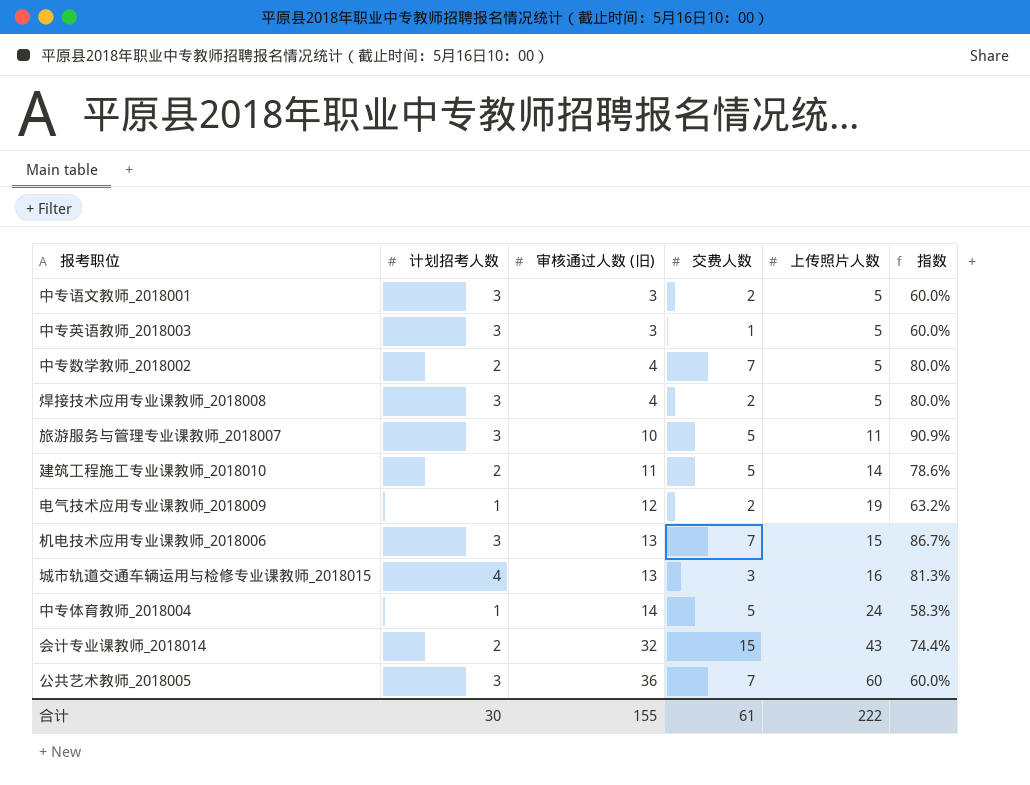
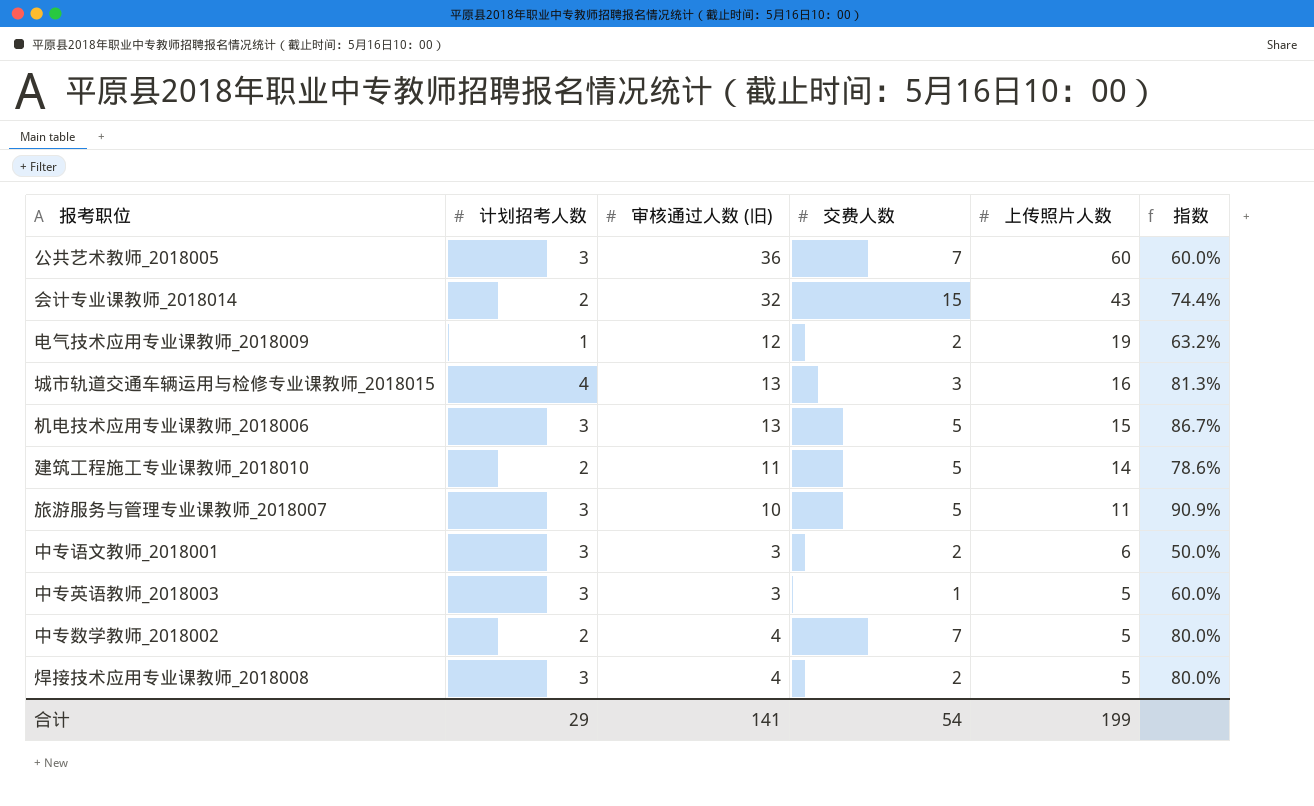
row order: 审核通过人数 (旧) ascending -> 上传照片人数 descending
row 中专体育教师_2018004: 1 | 14 | 5 | 24 | 58.3% -> none
机电技术应用专业课教师_2018006 | 交费人数: 7 -> 5
中专语文教师_2018001 | 上传照片人数: 5 -> 6
中专语文教师_2018001 | 指数: 60.0% -> 50.0%
合计 | 计划招考人数: 30 -> 29
合计 | 审核通过人数 (旧): 155 -> 141
合计 | 交费人数: 61 -> 54
合计 | 上传照片人数: 222 -> 199

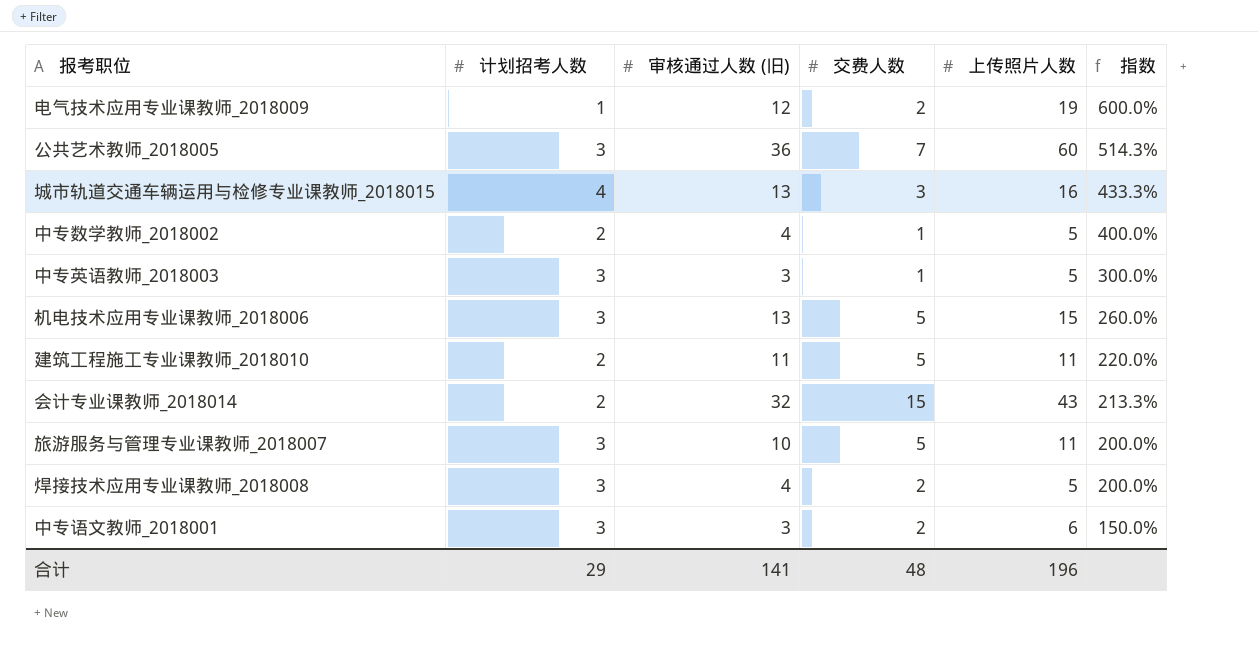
row order: 上传照片人数 descending -> 指数 descending
column 指数 | formula: [审核通过人数 (旧)] / [上传照片人数] -> [审核通过人数 (旧)] / [交费人数]
中专数学教师_2018002 | 交费人数: 7 -> 1
建筑工程施工专业课教师_2018010 | 上传照片人数: 14 -> 11
合计 | 交费人数: 54 -> 48
合计 | 上传照片人数: 199 -> 196

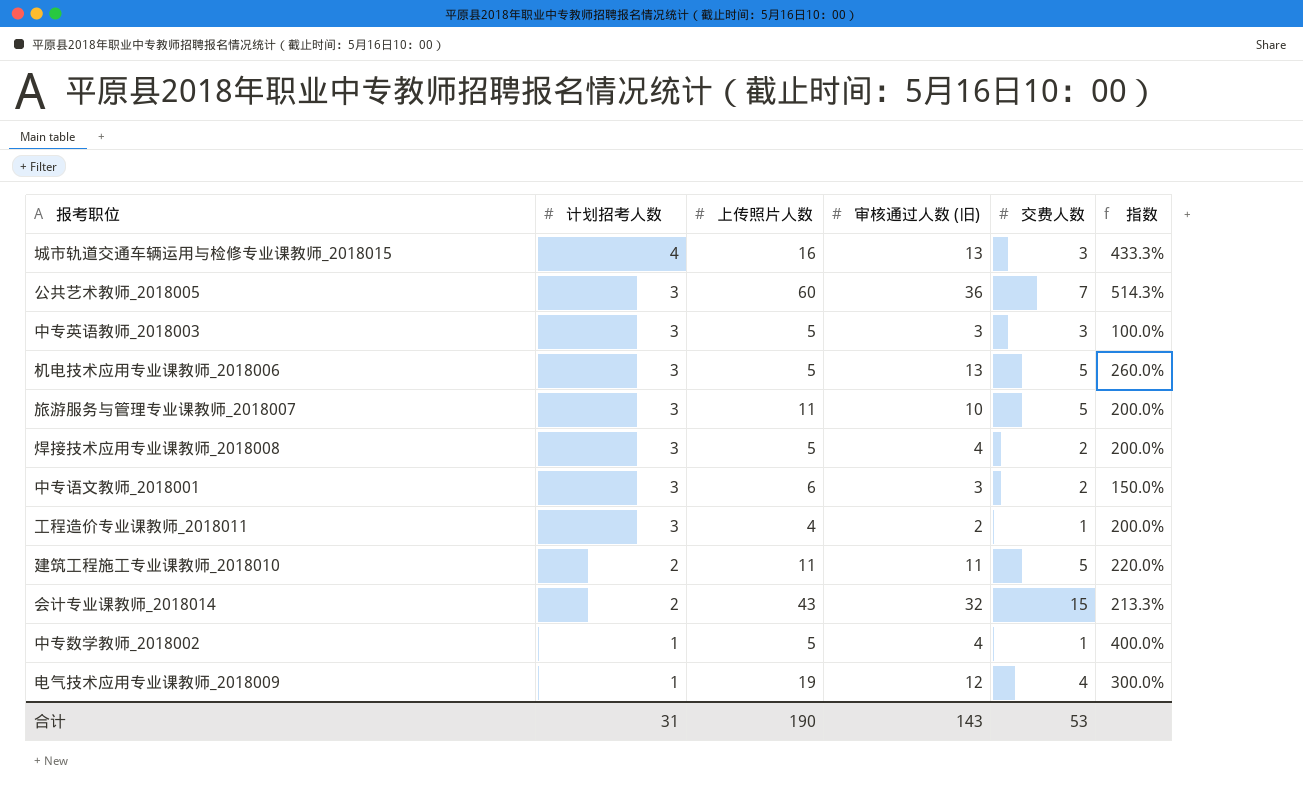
row order: 指数 descending -> 计划招考人数 descending
column 上传照片人数 | position: 5 -> 3
中专英语教师_2018003 | 交费人数: 1 -> 3
中专英语教师_2018003 | 指数: 300.0% -> 100.0%
机电技术应用专业课教师_2018006 | 上传照片人数: 15 -> 5
row 工程造价专业课教师_2018011: none -> 3 | 4 | 2 | 1 | 200.0%
中专数学教师_2018002 | 计划招考人数: 2 -> 1
电气技术应用专业课教师_2018009 | 交费人数: 2 -> 4
电气技术应用专业课教师_2018009 | 指数: 600.0% -> 300.0%
合计 | 计划招考人数: 29 -> 31
合计 | 上传照片人数: 196 -> 190
合计 | 审核通过人数 (旧): 141 -> 143
合计 | 交费人数: 48 -> 53

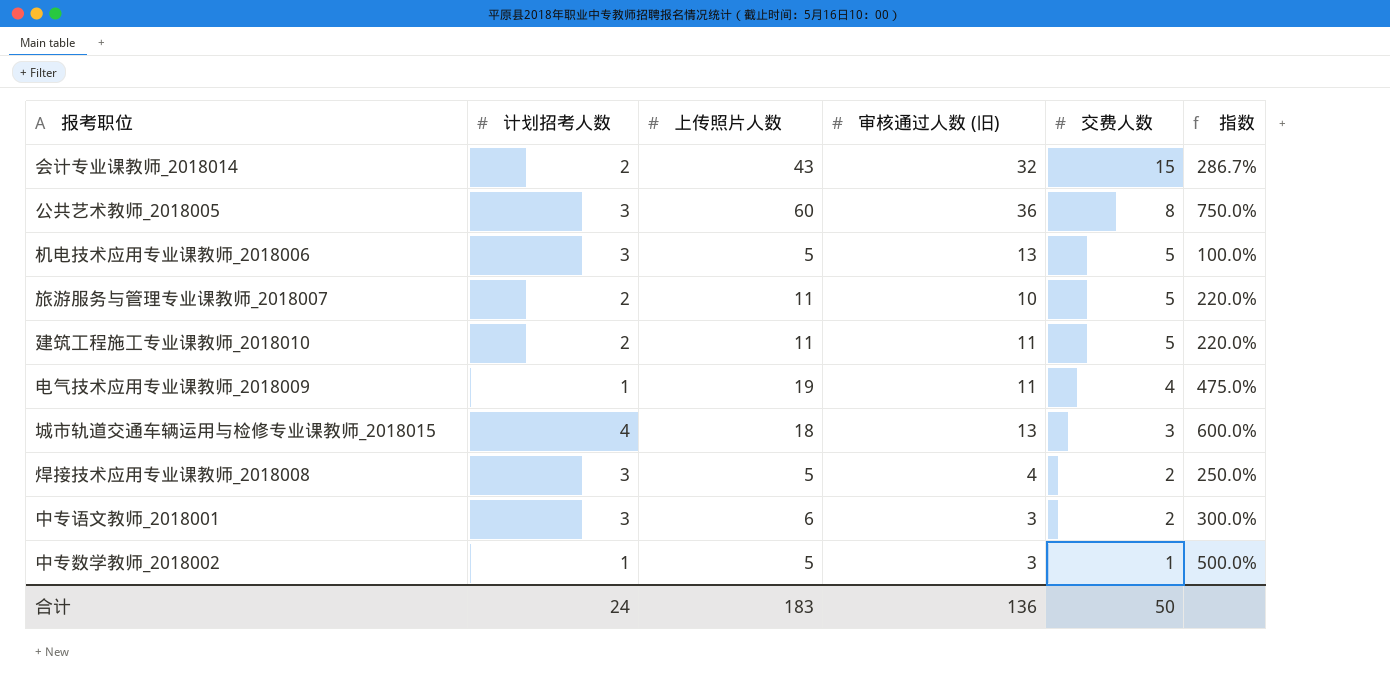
row order: 计划招考人数 descending -> 交费人数 descending
column 指数 | formula: [审核通过人数 (旧)] / [交费人数] -> [上传照片人数] / [交费人数]
row 中专英语教师_2018003: 3 | 5 | 3 | 3 | 100.0% -> none
row 工程造价专业课教师_2018011: 3 | 4 | 2 | 1 | 200.0% -> none
公共艺术教师_2018005 | 交费人数: 7 -> 8
旅游服务与管理专业课教师_2018007 | 计划招考人数: 3 -> 2
电气技术应用专业课教师_2018009 | 审核通过人数 (旧): 12 -> 11
城市轨道交通车辆运用与检修专业课教师_2018015 | 上传照片人数: 16 -> 18
中专数学教师_2018002 | 审核通过人数 (旧): 4 -> 3
合计 | 计划招考人数: 31 -> 24
合计 | 上传照片人数: 190 -> 183
合计 | 审核通过人数 (旧): 143 -> 136
合计 | 交费人数: 53 -> 50

